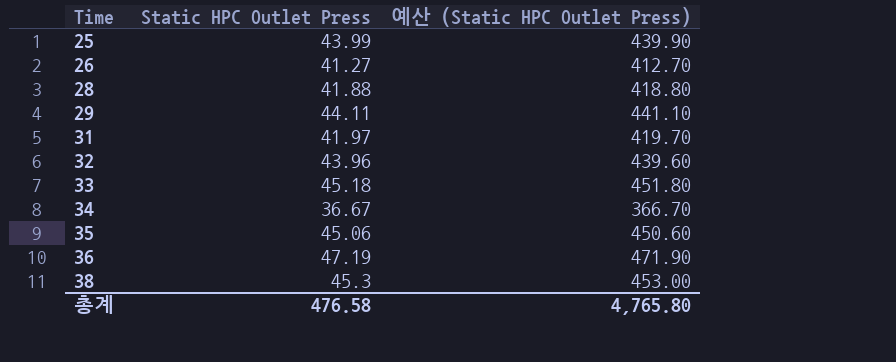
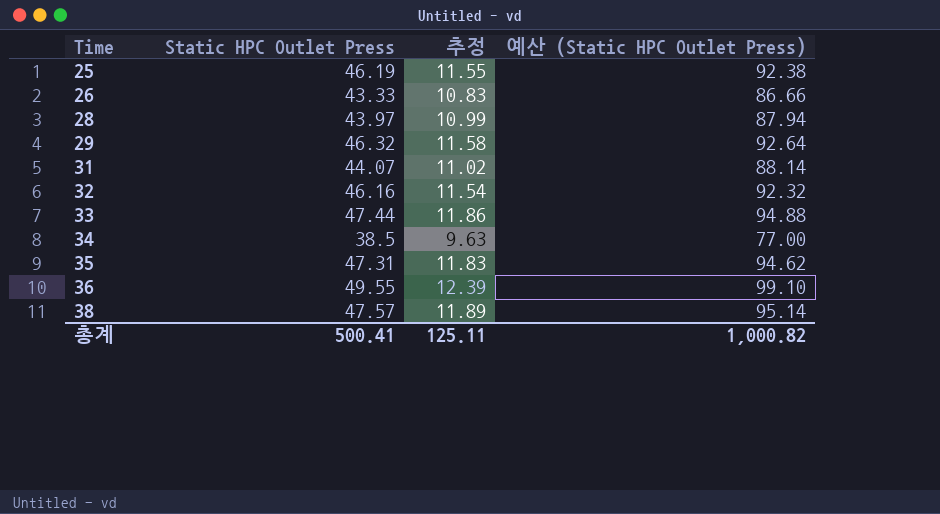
column 추정 | formula: none -> [Static HPC Outlet Press] * 0.25
column 예산 (Static HPC Outlet Press) | formula: [Static HPC Outlet Press] * 10 -> [Static HPC Outlet Press] * 2
25 | Static HPC Outlet Press: 43.99 -> 46.19
26 | Static HPC Outlet Press: 41.27 -> 43.33
28 | Static HPC Outlet Press: 41.88 -> 43.97
29 | Static HPC Outlet Press: 44.11 -> 46.32
31 | Static HPC Outlet Press: 41.97 -> 44.07
32 | Static HPC Outlet Press: 43.96 -> 46.16
33 | Static HPC Outlet Press: 45.18 -> 47.44
34 | Static HPC Outlet Press: 36.67 -> 38.5
35 | Static HPC Outlet Press: 45.06 -> 47.31
36 | Static HPC Outlet Press: 47.19 -> 49.55
38 | Static HPC Outlet Press: 45.3 -> 47.57
총계 | Static HPC Outlet Press: 476.58 -> 500.41
총계 | 예산 (Static HPC Outlet Press): 4,765.80 -> 1,000.82

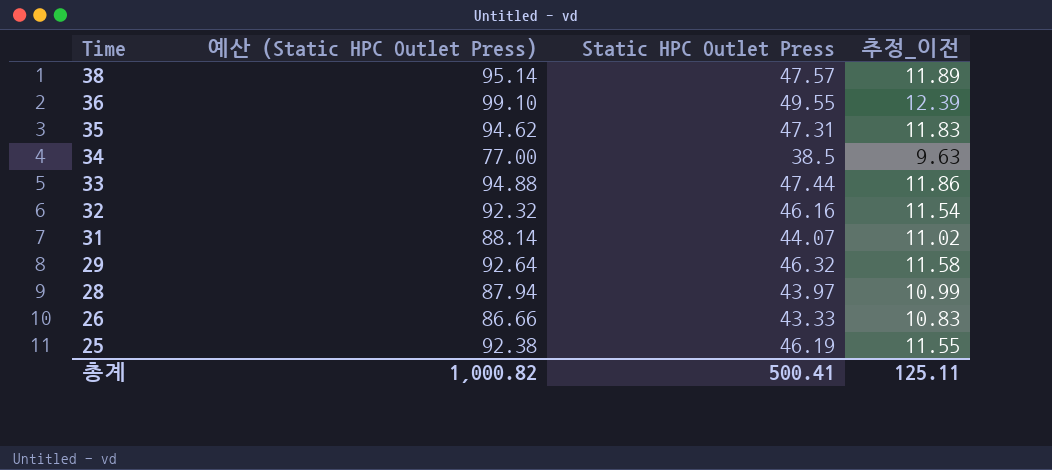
row order: Time ascending -> Time descending
column 예산 (Static HPC Outlet Press) | position: 4 -> 2
column name: 추정 -> 추정_이전

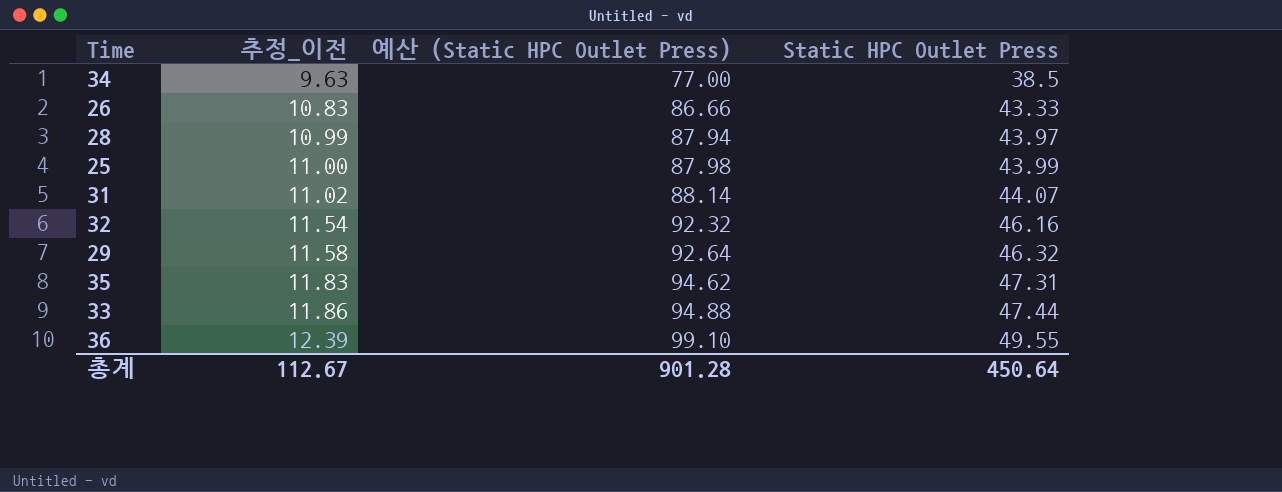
row order: Time descending -> 추정_이전 ascending
column 추정_이전 | position: 4 -> 2
row 38: 95.14 | 47.57 | 11.89 -> none
25 | 추정_이전: 11.55 -> 11.00
25 | 예산 (Static HPC Outlet Press): 92.38 -> 87.98
25 | Static HPC Outlet Press: 46.19 -> 43.99
총계 | 추정_이전: 125.11 -> 112.67
총계 | 예산 (Static HPC Outlet Press): 1,000.82 -> 901.28
총계 | Static HPC Outlet Press: 500.41 -> 450.64

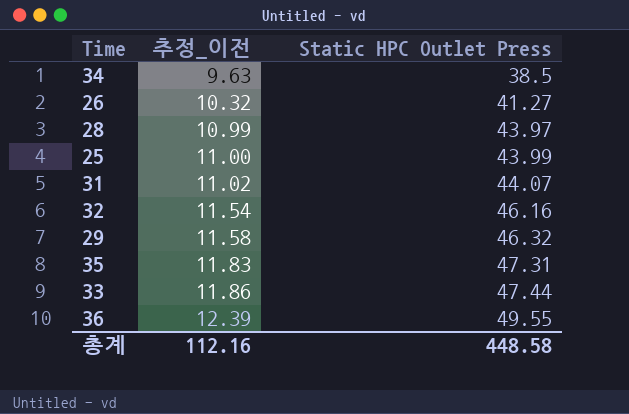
column 예산 (Static HPC Outlet Press) | formula: [Static HPC Outlet Press] * 2 -> none
26 | 추정_이전: 10.83 -> 10.32
26 | Static HPC Outlet Press: 43.33 -> 41.27
총계 | 추정_이전: 112.67 -> 112.16
총계 | Static HPC Outlet Press: 450.64 -> 448.58

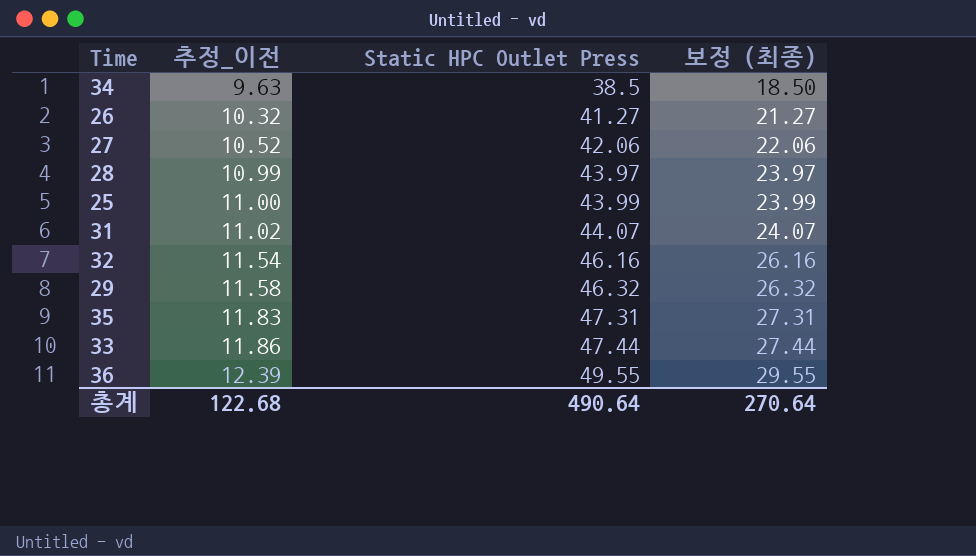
column 보정 (최종) | formula: none -> [Static HPC Outlet Press] - 20
row 27: none -> 10.52 | 42.06 | 22.06
총계 | 추정_이전: 112.16 -> 122.68
총계 | Static HPC Outlet Press: 448.58 -> 490.64

